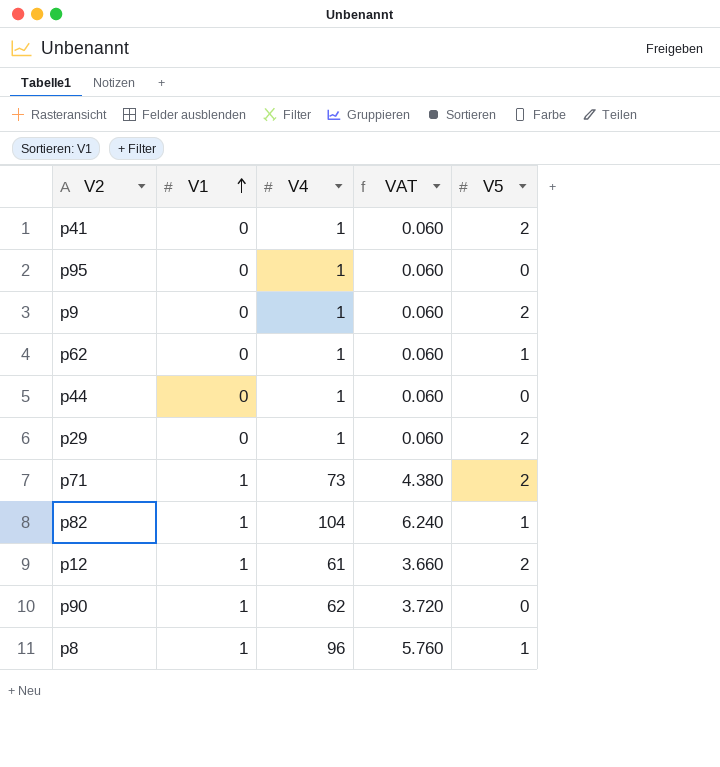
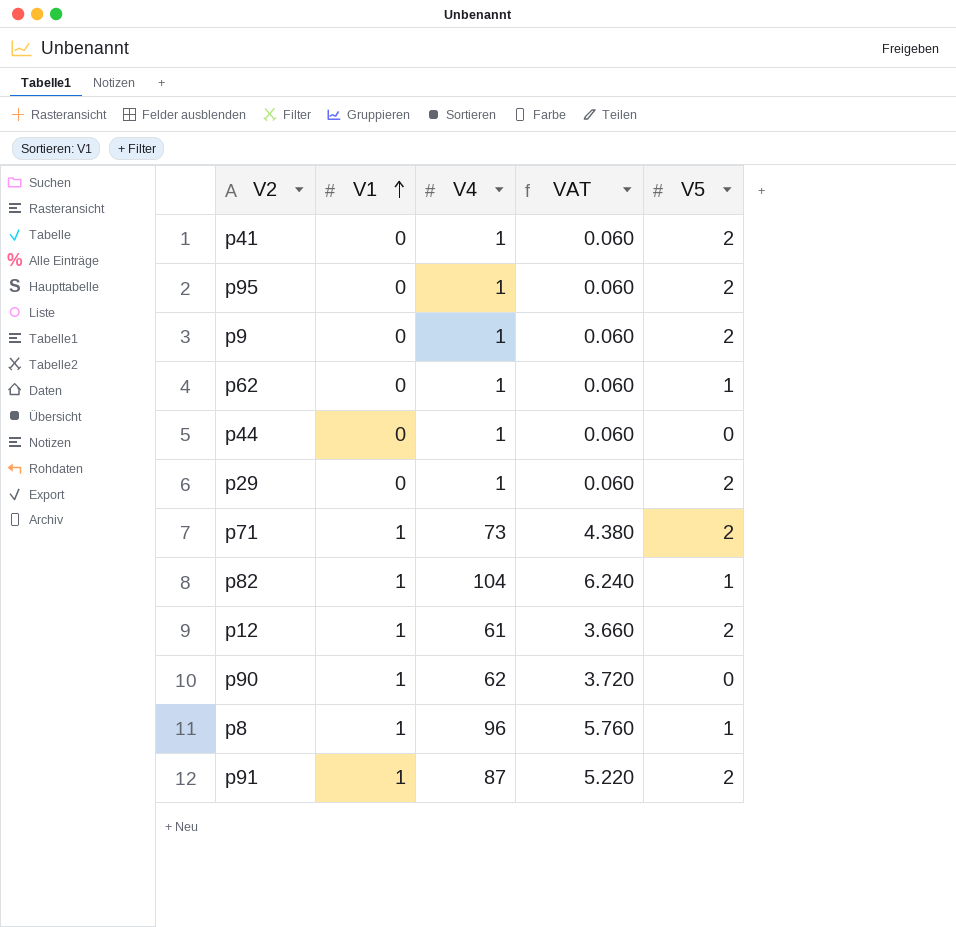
p95 | V5: 0 -> 2
row p91: none -> 1 | 87 | 5.220 | 2

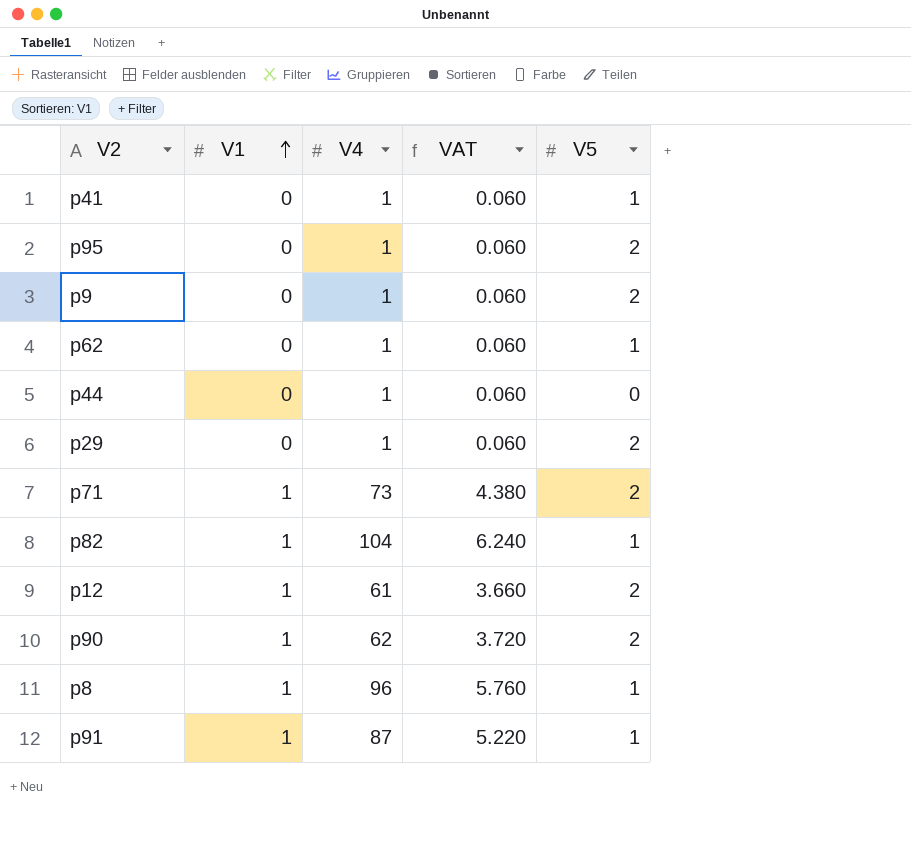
p41 | V5: 2 -> 1
p90 | V5: 0 -> 2
p91 | V5: 2 -> 1

